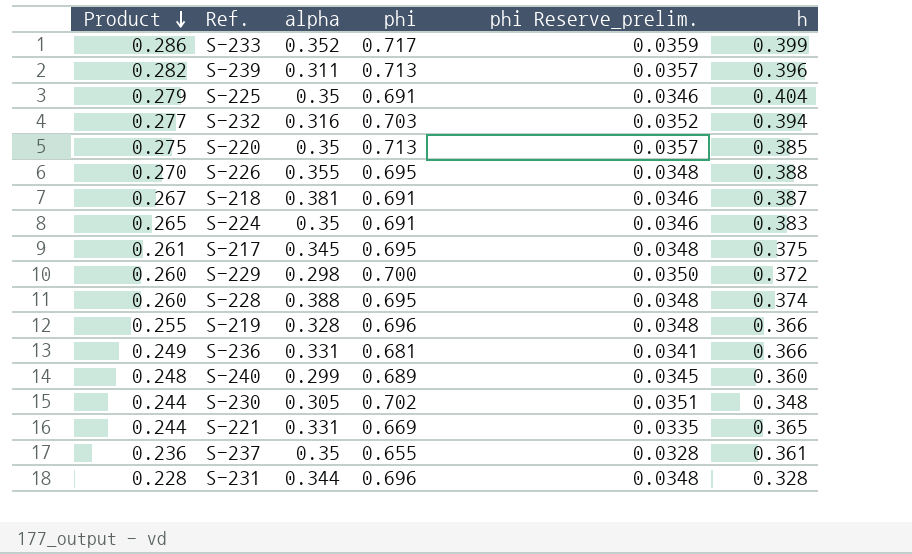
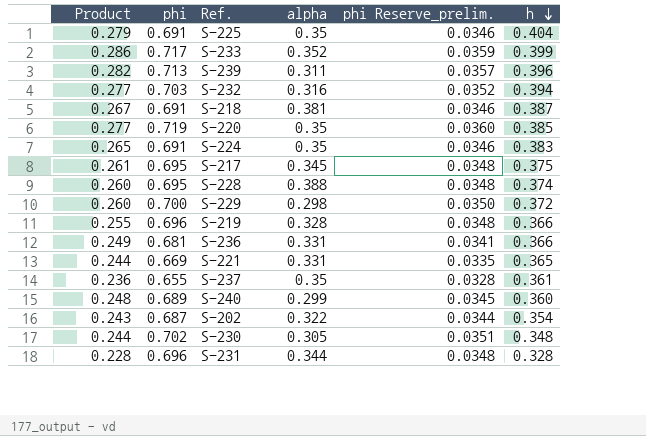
row order: Product descending -> h descending
column phi | position: 4 -> 2
row S-226: 0.270 | 0.355 | 0.695 | 0.0348 | 0.388 -> none
S-220 | Product: 0.275 -> 0.277
S-220 | phi: 0.713 -> 0.719
S-220 | phi Reserve_prelim.: 0.0357 -> 0.0360
row S-202: none -> 0.243 | 0.687 | 0.322 | 0.0344 | 0.354

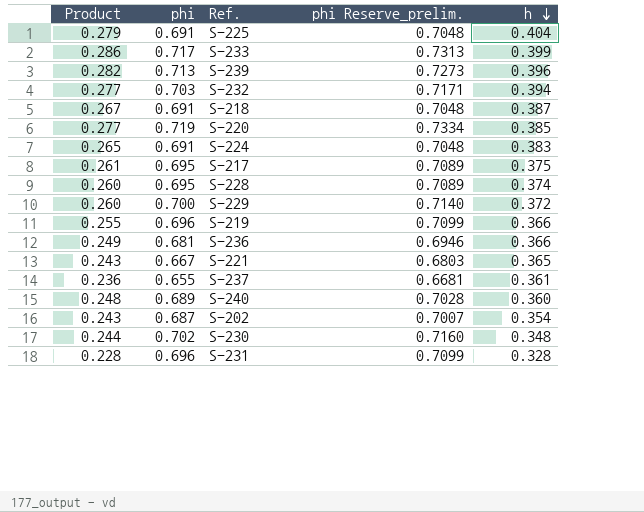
column alpha | position: 4 -> none
column phi Reserve_prelim. | formula: [phi] * 0.05 -> [phi] * 1.02
S-221 | Product: 0.244 -> 0.243
S-221 | phi: 0.669 -> 0.667

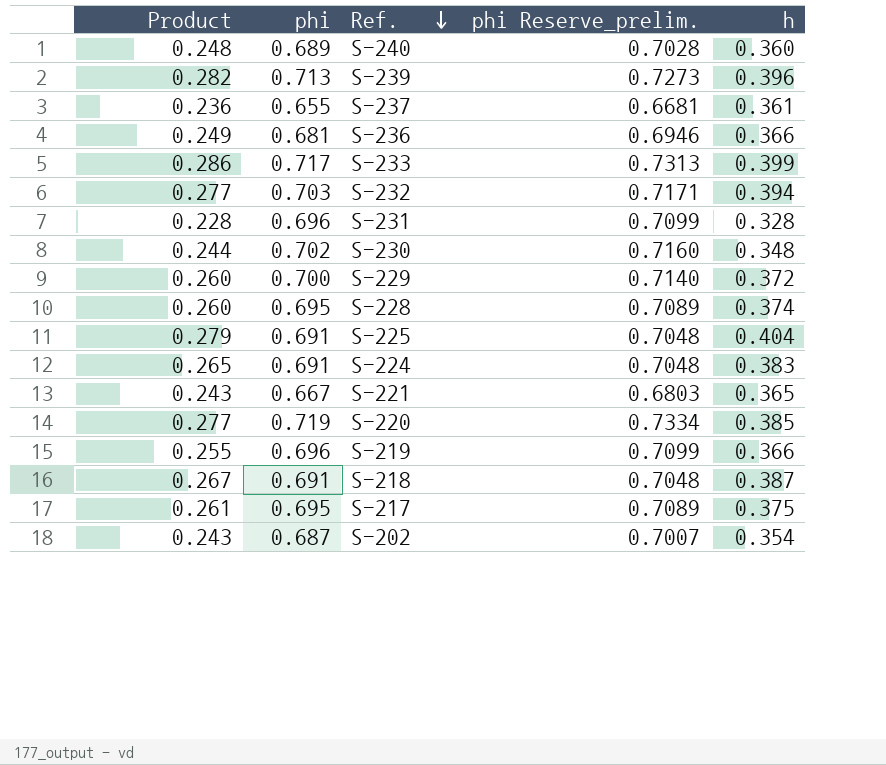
row order: h descending -> Ref. descending

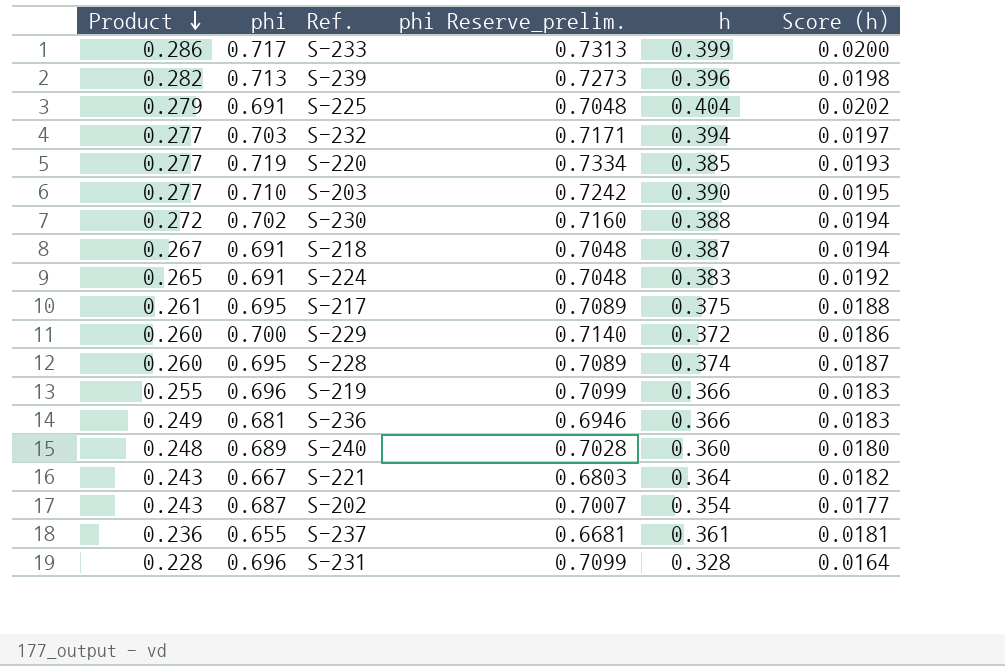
row order: Ref. descending -> Product descending
column Score (h) | formula: none -> [h] * 0.05
row S-203: none -> 0.277 | 0.710 | 0.7242 | 0.390 | 0.0195
S-230 | Product: 0.244 -> 0.272
S-230 | h: 0.348 -> 0.388
S-221 | h: 0.365 -> 0.364

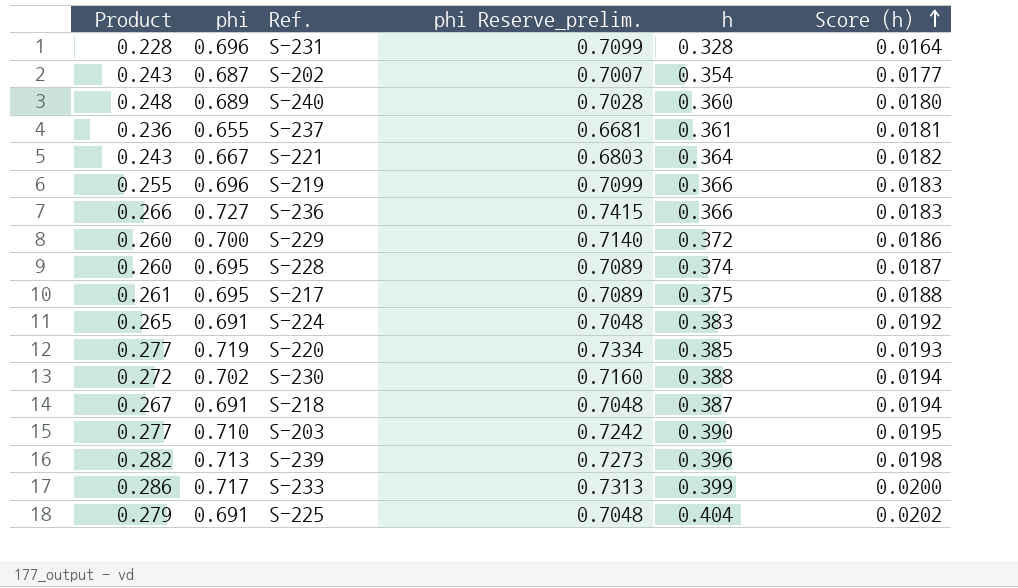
row order: Product descending -> Score (h) ascending
row S-232: 0.277 | 0.703 | 0.7171 | 0.394 | 0.0197 -> none
S-236 | Product: 0.249 -> 0.266
S-236 | phi: 0.681 -> 0.727
S-236 | phi Reserve_prelim.: 0.6946 -> 0.7415

